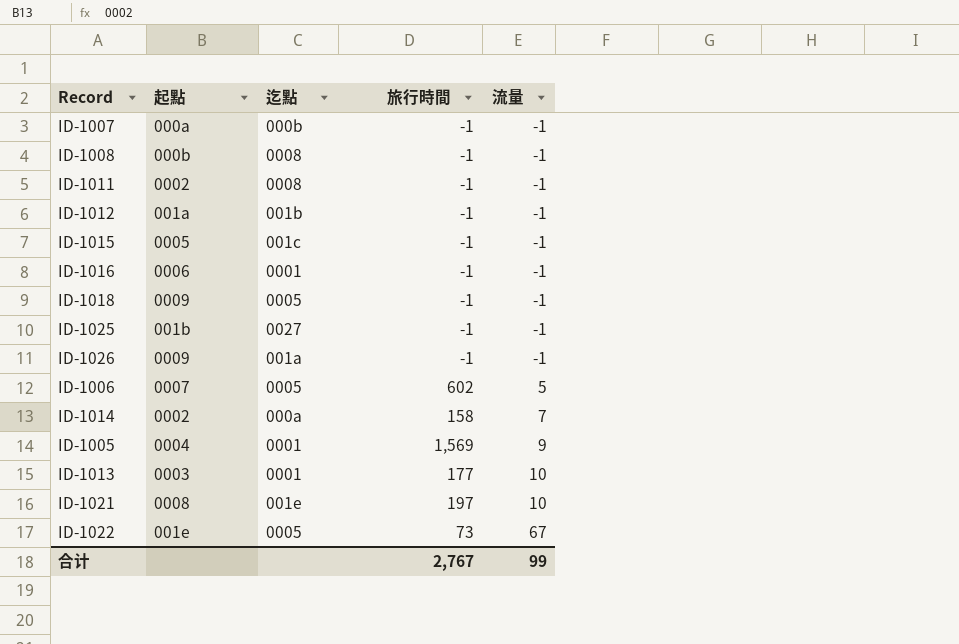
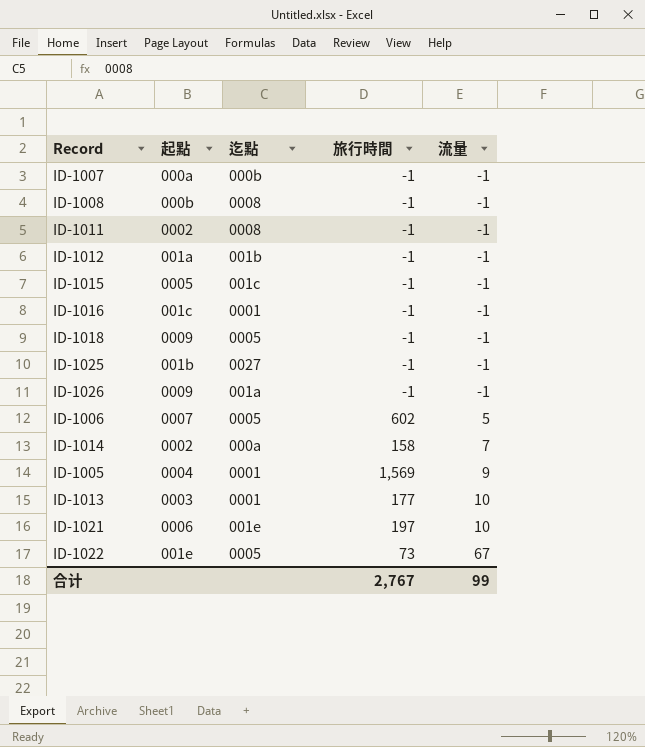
ID-1016 | 起點: 0006 -> 001c
ID-1021 | 起點: 0008 -> 0006

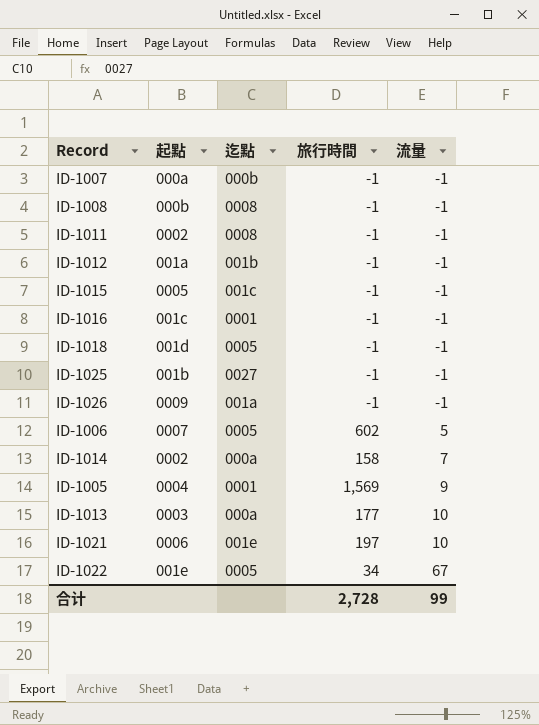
ID-1018 | 起點: 0009 -> 001d
ID-1013 | 迄點: 0001 -> 000a
ID-1022 | 旅行時間: 73 -> 34
合计 | 旅行時間: 2,767 -> 2,728

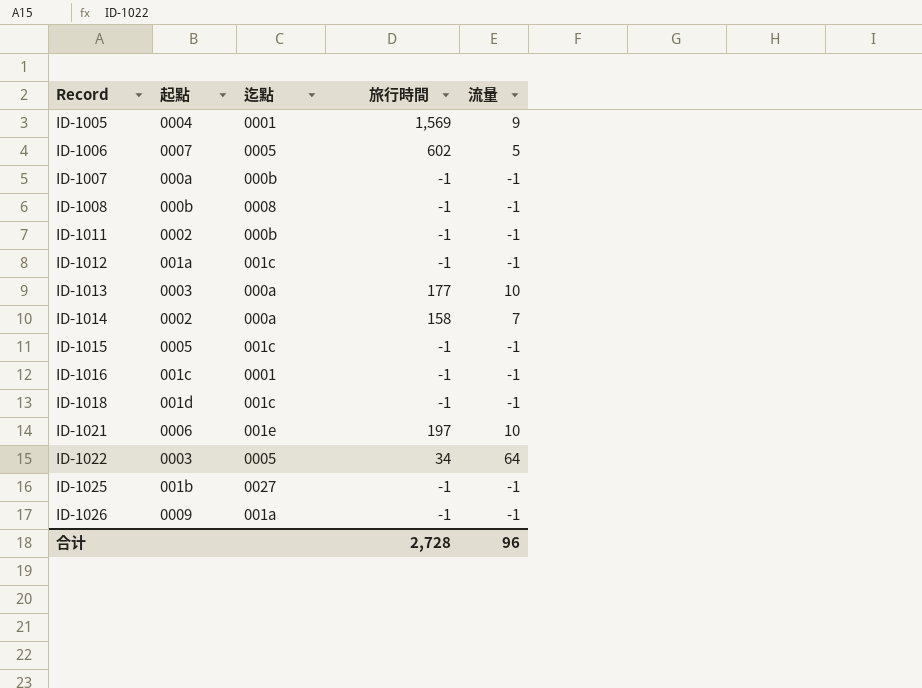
row order: 流量 ascending -> Record ascending
ID-1011 | 迄點: 0008 -> 000b
ID-1012 | 迄點: 001b -> 001c
ID-1018 | 迄點: 0005 -> 001c
ID-1022 | 起點: 001e -> 0003
ID-1022 | 流量: 67 -> 64
合计 | 流量: 99 -> 96

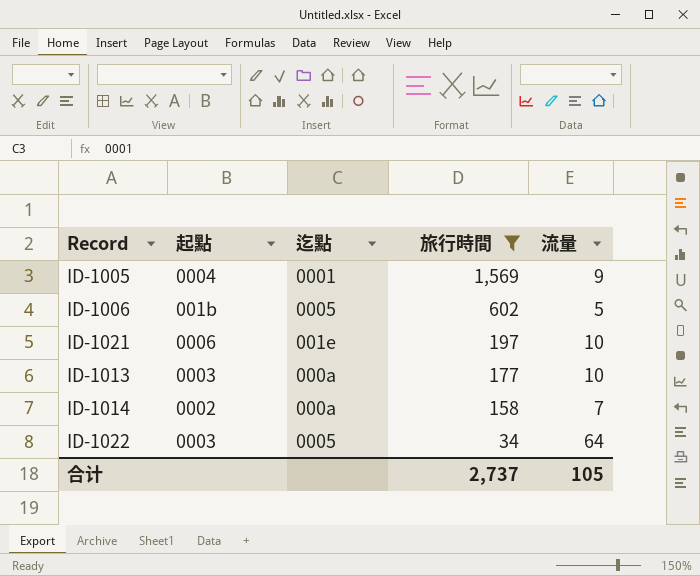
filter: none -> 旅行時間 != -1
row order: Record ascending -> 旅行時間 descending
ID-1006 | 起點: 0007 -> 001b
合计 | 旅行時間: 2,728 -> 2,737
合计 | 流量: 96 -> 105

